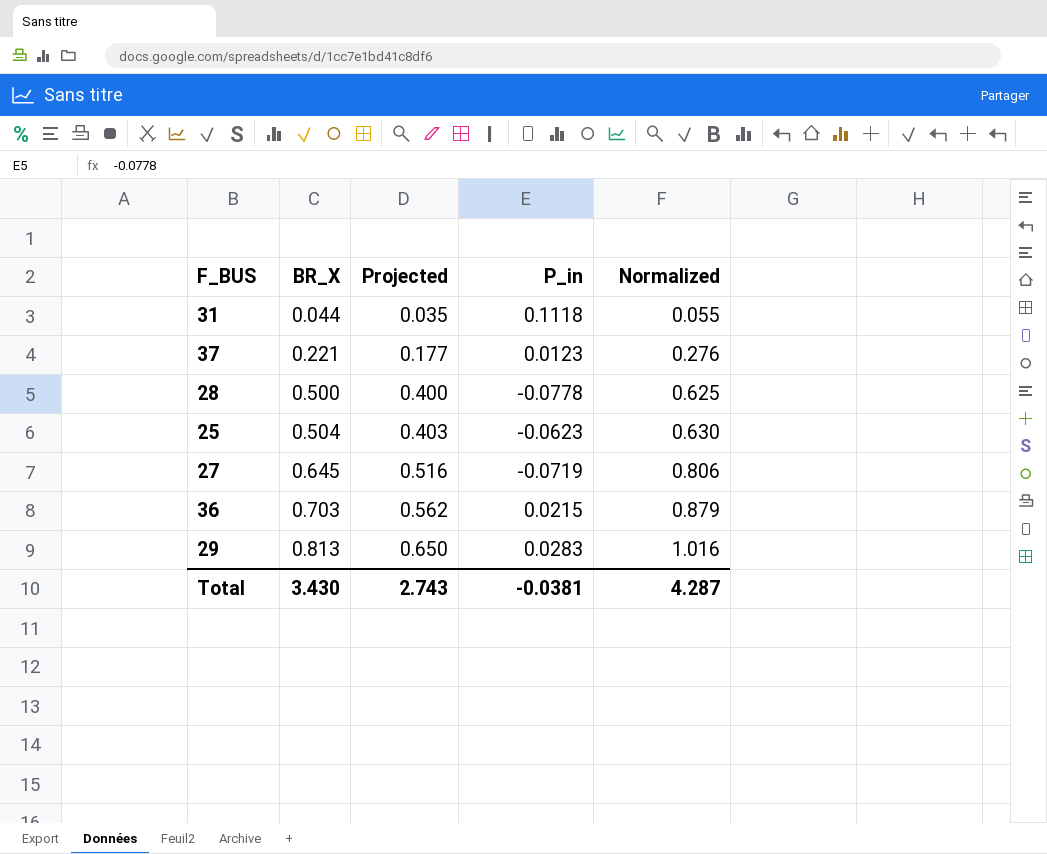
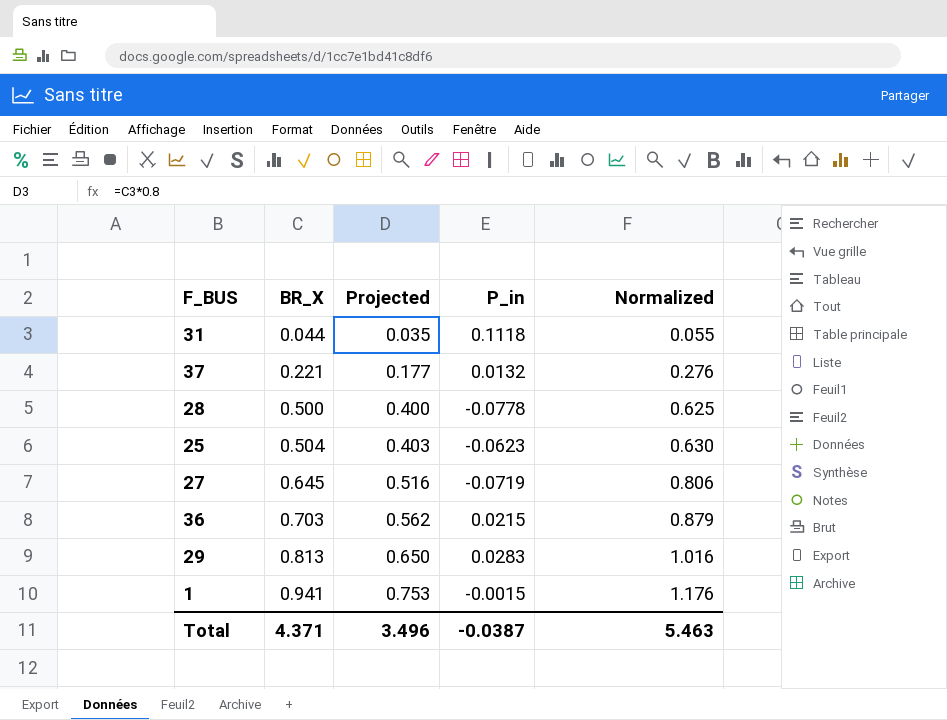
37 | P_in: 0.0123 -> 0.0132
row 1: none -> 0.941 | 0.753 | -0.0015 | 1.176
Total | BR_X: 3.430 -> 4.371
Total | Projected: 2.743 -> 3.496
Total | P_in: -0.0381 -> -0.0387
Total | Normalized: 4.287 -> 5.463

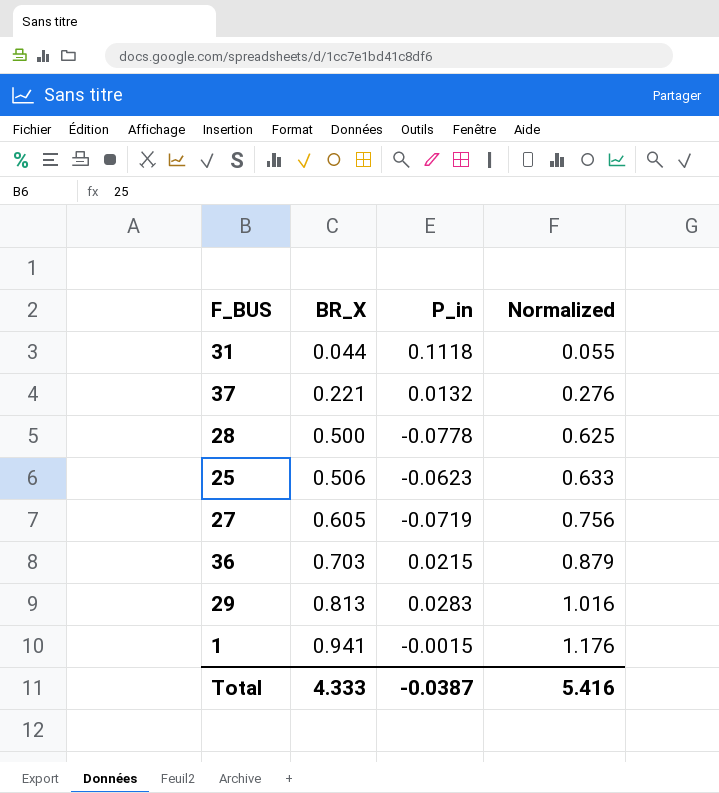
column Projected | formula: [BR_X] * 0.8 -> none
25 | BR_X: 0.504 -> 0.506
25 | Normalized: 0.630 -> 0.633
27 | BR_X: 0.645 -> 0.605
27 | Normalized: 0.806 -> 0.756
Total | BR_X: 4.371 -> 4.333
Total | Normalized: 5.463 -> 5.416

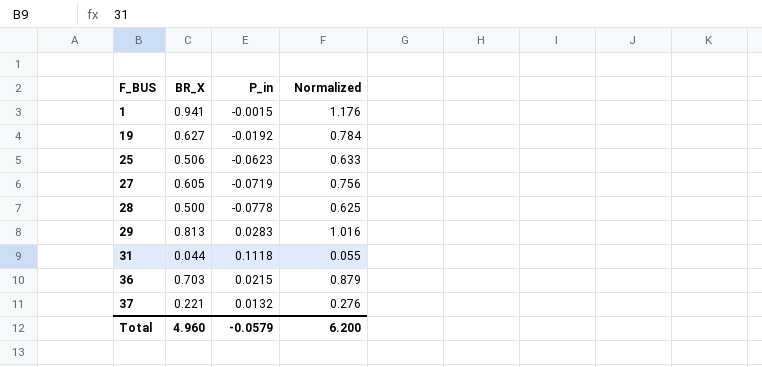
row order: BR_X ascending -> F_BUS ascending
row 19: none -> 0.627 | -0.0192 | 0.784
Total | BR_X: 4.333 -> 4.960
Total | P_in: -0.0387 -> -0.0579
Total | Normalized: 5.416 -> 6.200

